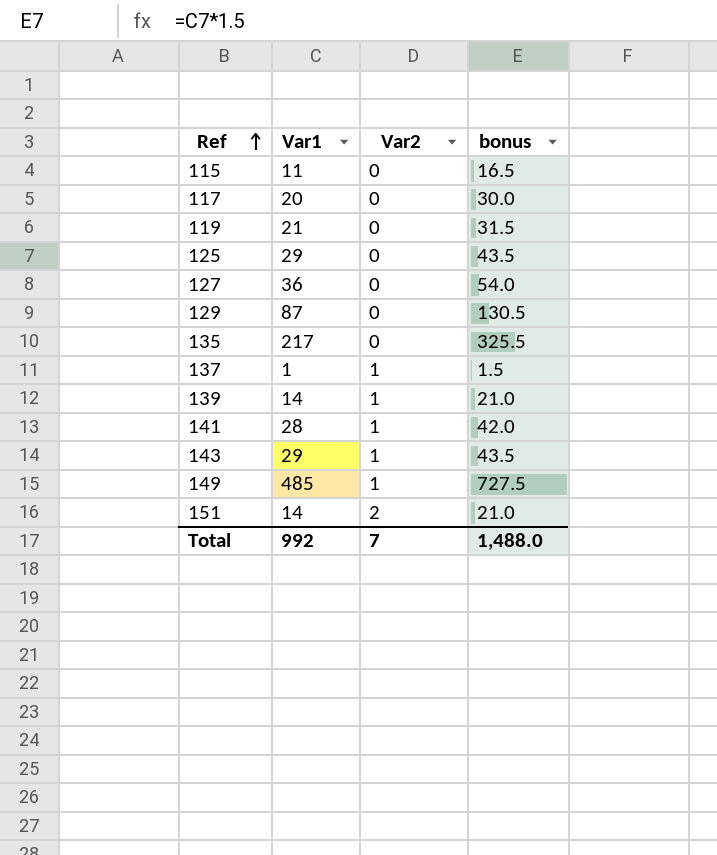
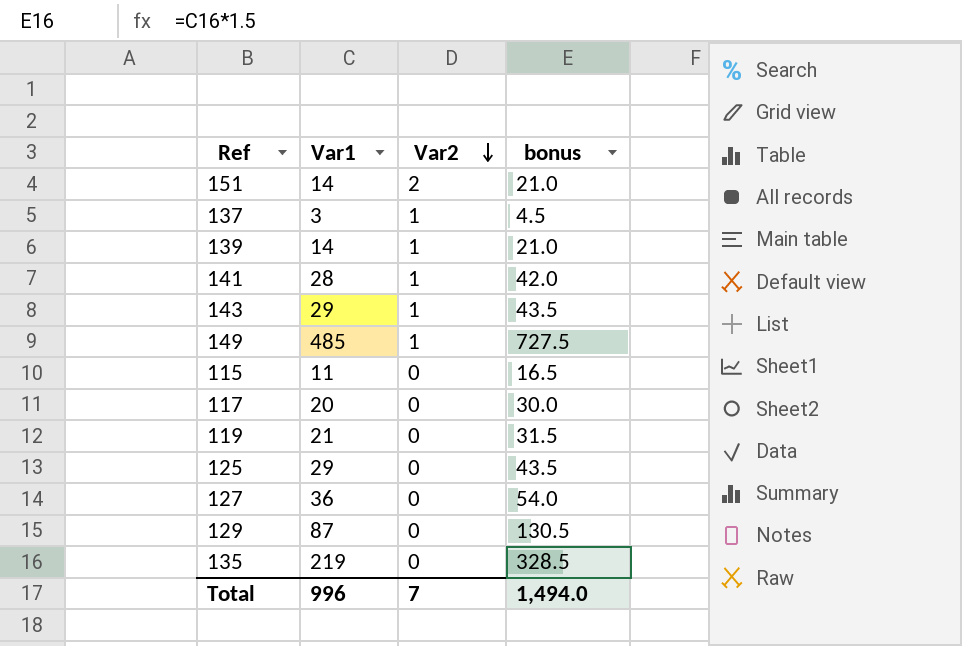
row order: Ref ascending -> Var2 descending
137 | Var1: 1 -> 3
137 | bonus: 1.5 -> 4.5
135 | Var1: 217 -> 219
135 | bonus: 325.5 -> 328.5
Total | Var1: 992 -> 996
Total | bonus: 1,488.0 -> 1,494.0

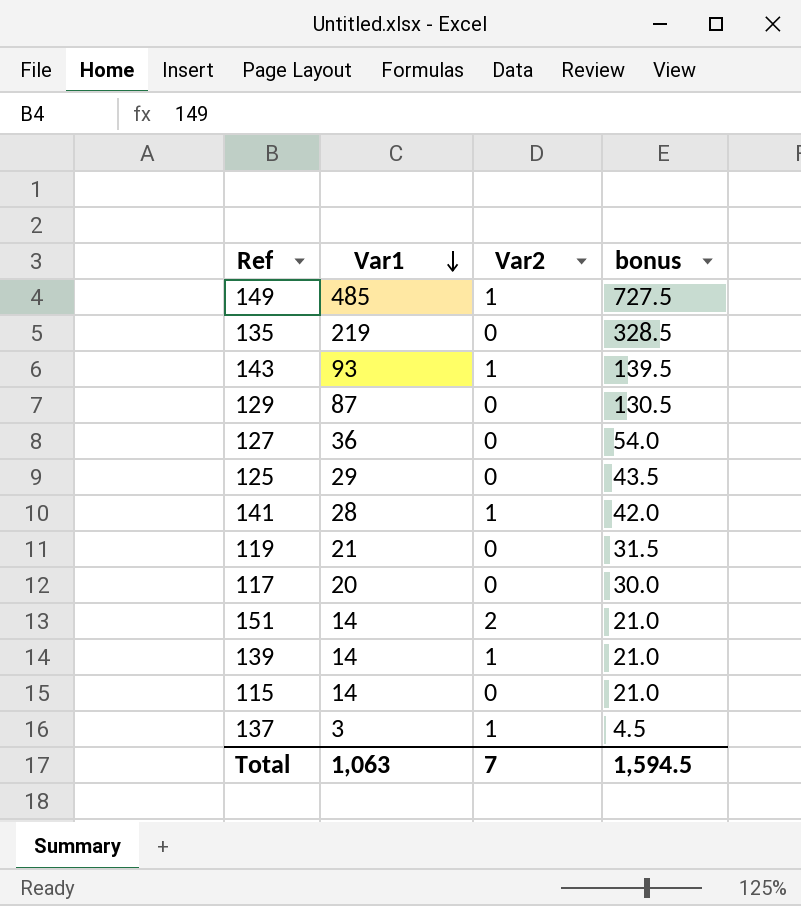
row order: Var2 descending -> Var1 descending
143 | Var1: 29 -> 93
143 | bonus: 43.5 -> 139.5
115 | Var1: 11 -> 14
115 | bonus: 16.5 -> 21.0
Total | Var1: 996 -> 1,063
Total | bonus: 1,494.0 -> 1,594.5

